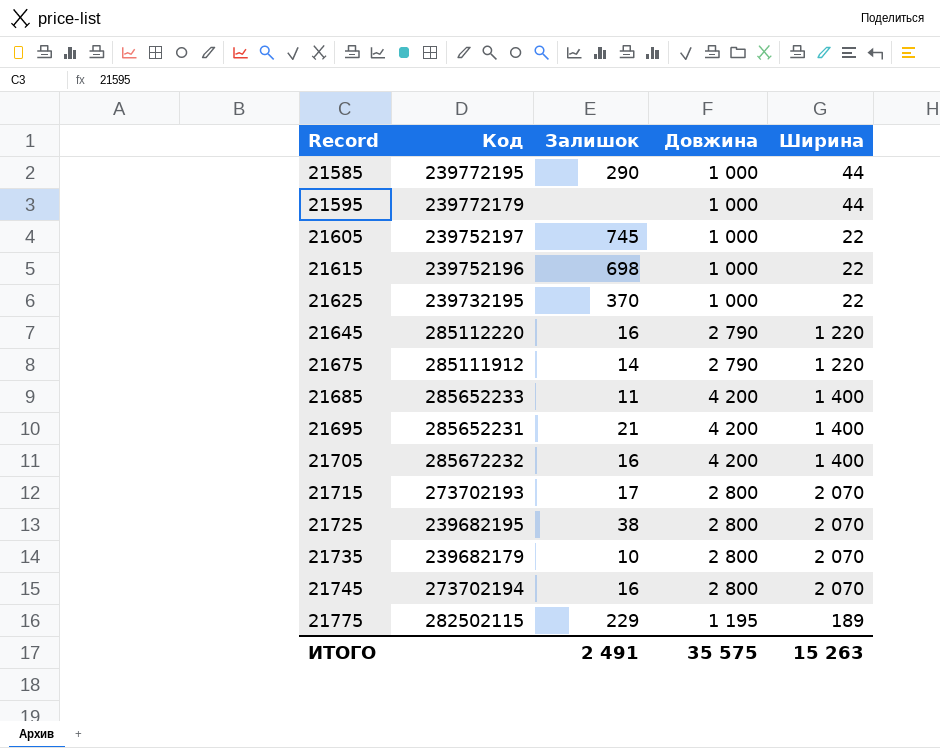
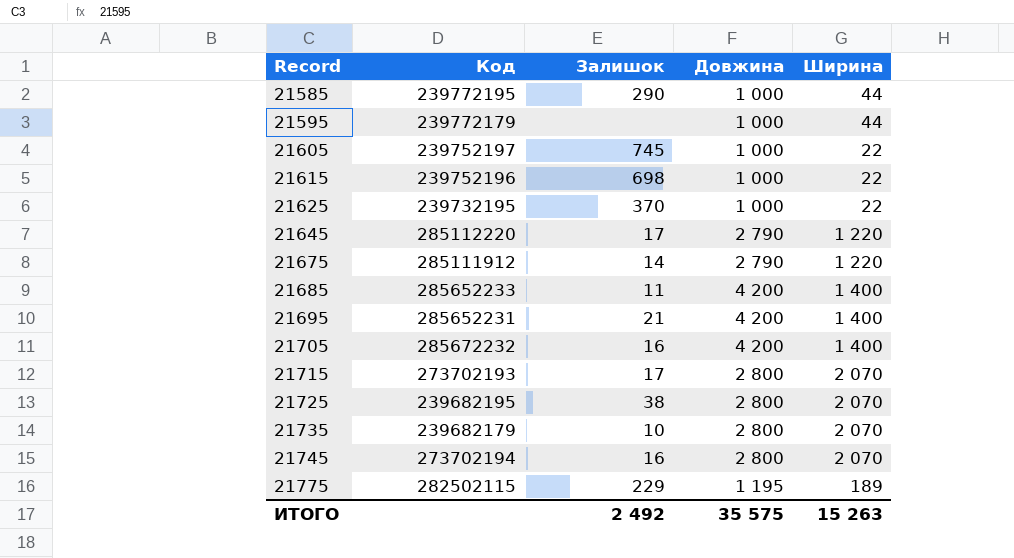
21645 | Залишок: 16 -> 17
ИТОГО | Залишок: 2 491 -> 2 492

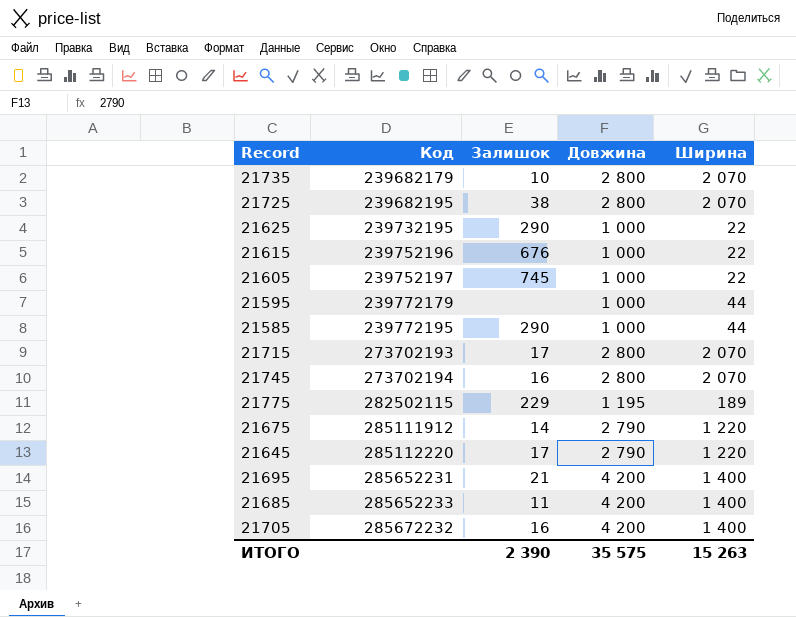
row order: Record ascending -> Код ascending
21625 | Залишок: 370 -> 290
21615 | Залишок: 698 -> 676
ИТОГО | Залишок: 2 492 -> 2 390

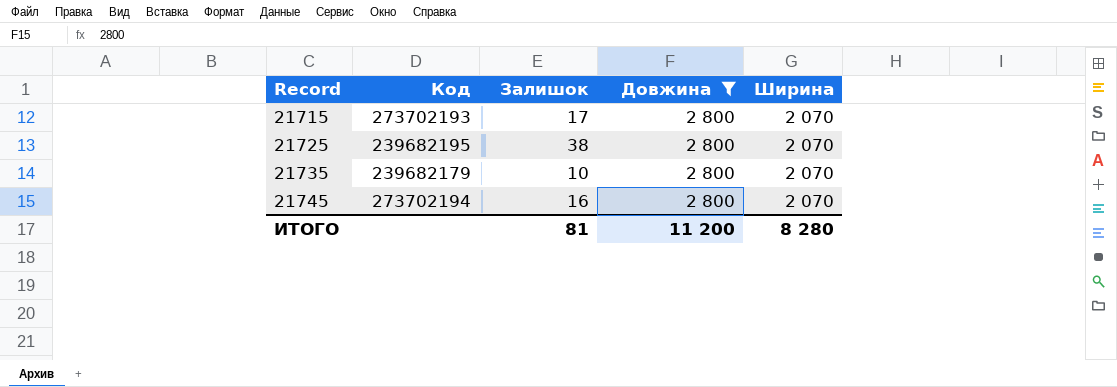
filter: none -> Довжина = 2 800
row order: Код ascending -> Record ascending
ИТОГО | Залишок: 2 390 -> 81
ИТОГО | Довжина: 35 575 -> 11 200
ИТОГО | Ширина: 15 263 -> 8 280

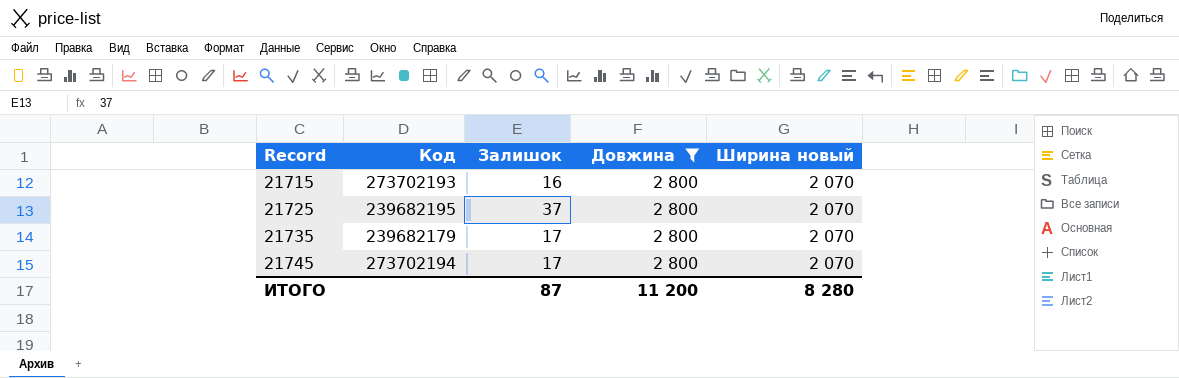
column name: Ширина -> Ширина новый
21715 | Залишок: 17 -> 16
21725 | Залишок: 38 -> 37
21735 | Залишок: 10 -> 17
21745 | Залишок: 16 -> 17
ИТОГО | Залишок: 81 -> 87

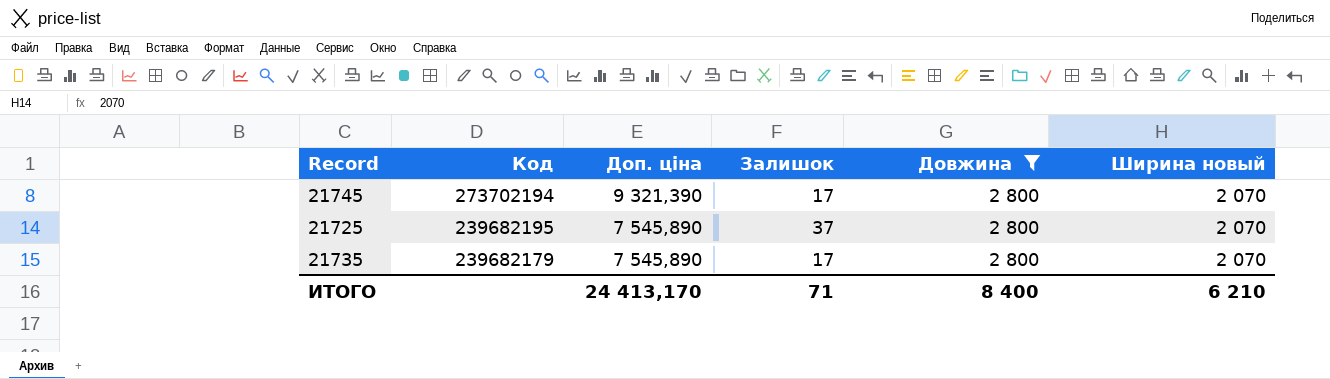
row order: Record ascending -> Код descending
column Доп. ціна | position: none -> 3
row 21715: 273702193 | 16 | 2 800 | 2 070 -> none
ИТОГО | Залишок: 87 -> 71
ИТОГО | Довжина: 11 200 -> 8 400
ИТОГО | Ширина новый: 8 280 -> 6 210

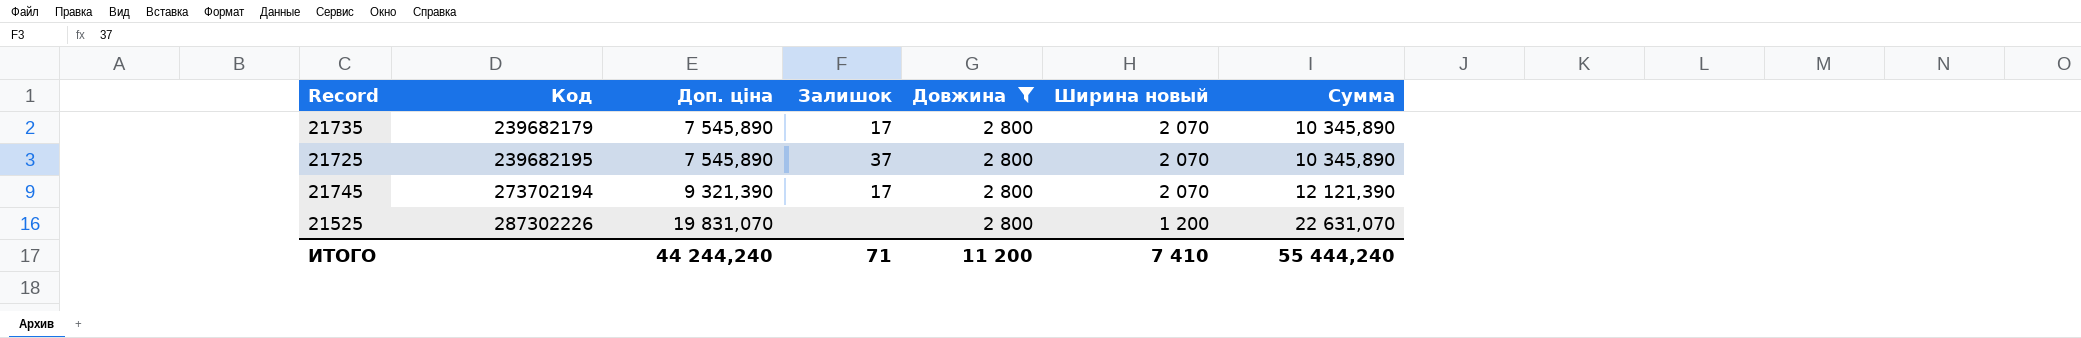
row order: Код descending -> Код ascending
column Сумма | formula: none -> [Доп. ціна] + [Довжина]
row 21525: none -> 287302226 | 19 831,070 | none | 2 800 | 1 200 | 22 631,070
ИТОГО | Доп. ціна: 24 413,170 -> 44 244,240
ИТОГО | Довжина: 8 400 -> 11 200
ИТОГО | Ширина новый: 6 210 -> 7 410

